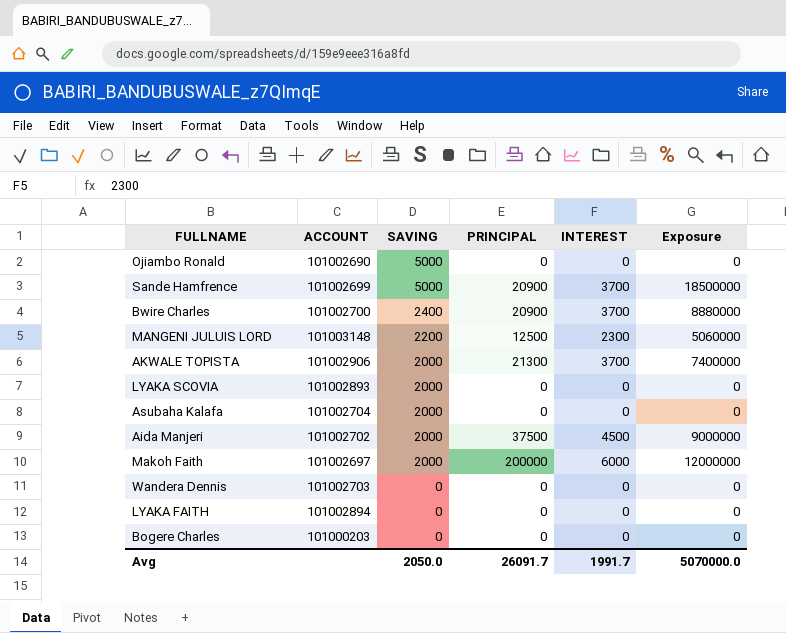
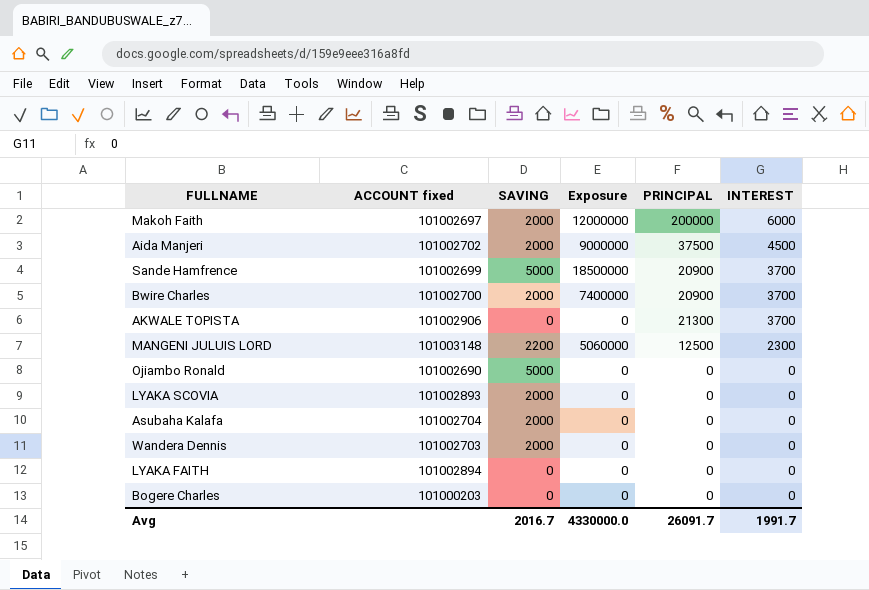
row order: SAVING descending -> INTEREST descending
column name: ACCOUNT -> ACCOUNT fixed
column Exposure | position: 6 -> 4
Bwire Charles | SAVING: 2400 -> 2000
Bwire Charles | Exposure: 8880000 -> 7400000
AKWALE TOPISTA | SAVING: 2000 -> 0
AKWALE TOPISTA | Exposure: 7400000 -> 0
Wandera Dennis | SAVING: 0 -> 2000
Avg | SAVING: 2050.0 -> 2016.7
Avg | Exposure: 5070000.0 -> 4330000.0

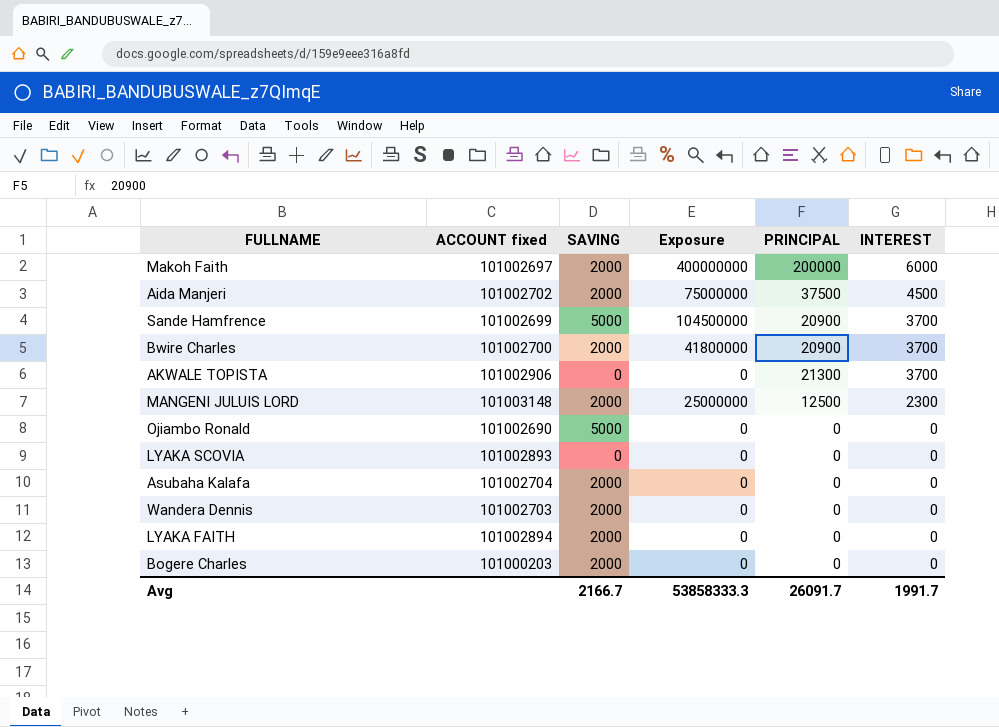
column Exposure | formula: [SAVING] * [INTEREST] -> [SAVING] * [PRINCIPAL]
MANGENI JULUIS LORD | SAVING: 2200 -> 2000
LYAKA SCOVIA | SAVING: 2000 -> 0
LYAKA FAITH | SAVING: 0 -> 2000
Bogere Charles | SAVING: 0 -> 2000
Avg | SAVING: 2016.7 -> 2166.7
Avg | Exposure: 4330000.0 -> 53858333.3

